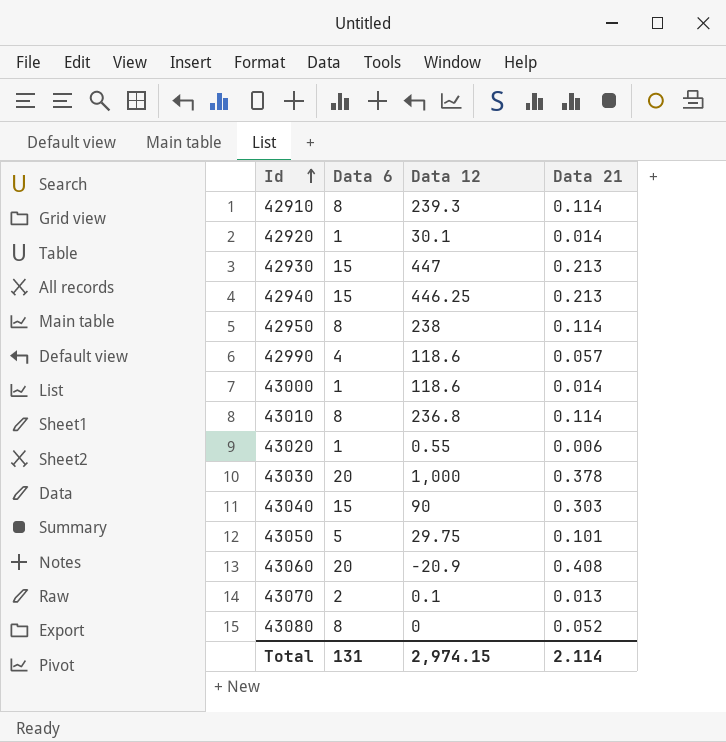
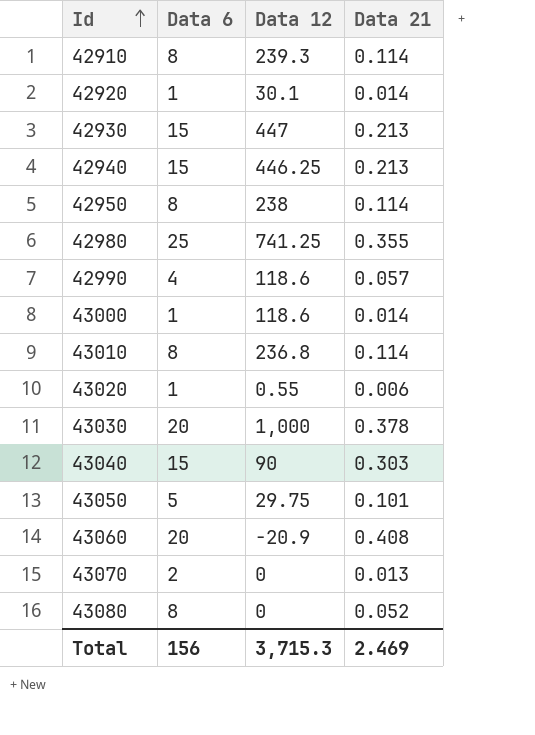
row 42980: none -> 25 | 741.25 | 0.355
43070 | Data 12: 0.1 -> 0
Total | Data 6: 131 -> 156
Total | Data 12: 2,974.15 -> 3,715.3
Total | Data 21: 2.114 -> 2.469

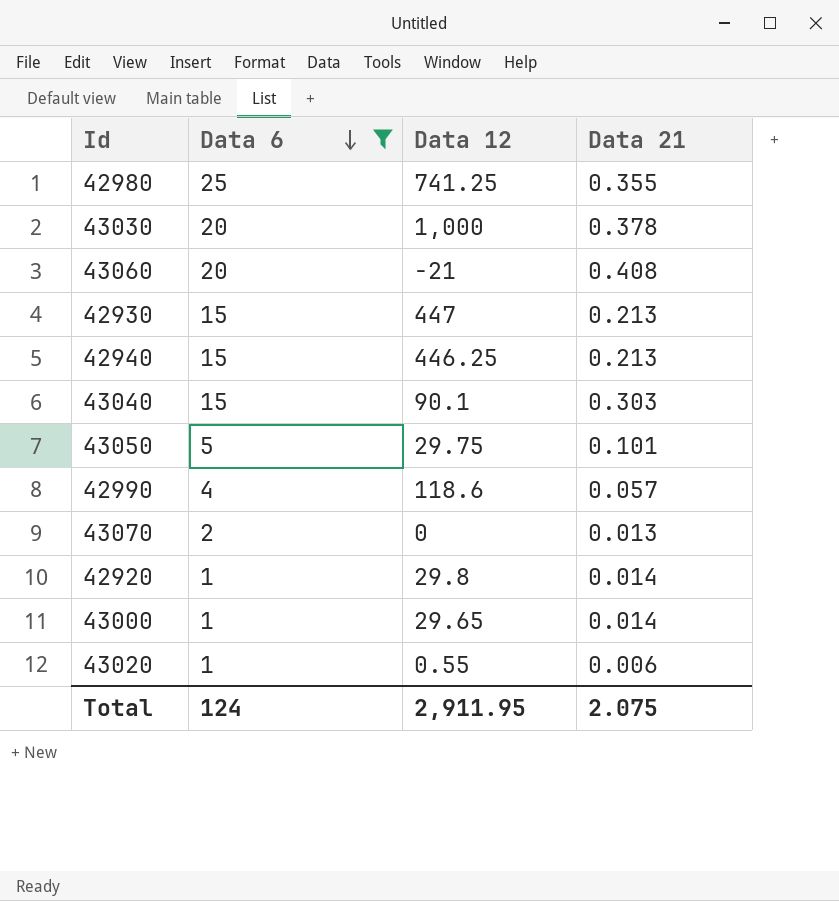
filter: none -> Data 6 != 8
row order: Id ascending -> Data 6 descending
43060 | Data 12: -20.9 -> -21
43040 | Data 12: 90 -> 90.1
42920 | Data 12: 30.1 -> 29.8
43000 | Data 12: 118.6 -> 29.65
Total | Data 6: 156 -> 124
Total | Data 12: 3,715.3 -> 2,911.95
Total | Data 21: 2.469 -> 2.075

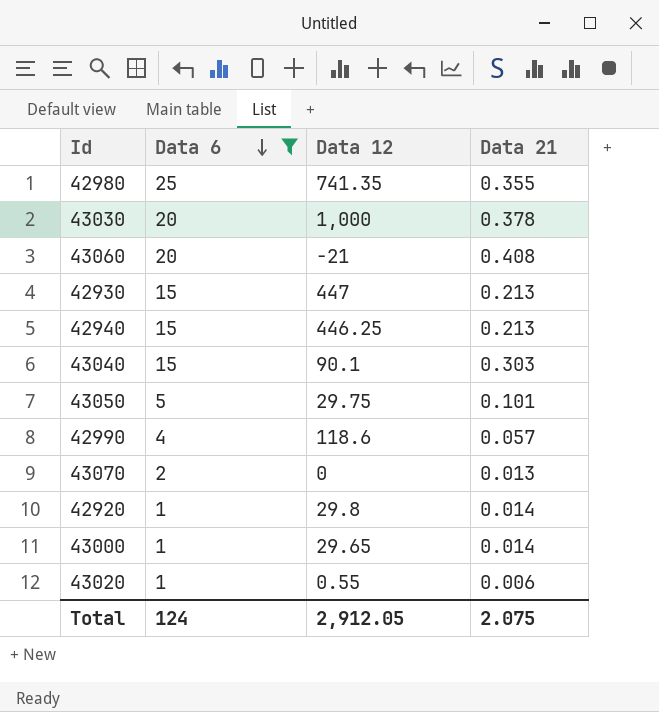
42980 | Data 12: 741.25 -> 741.35
Total | Data 12: 2,911.95 -> 2,912.05

